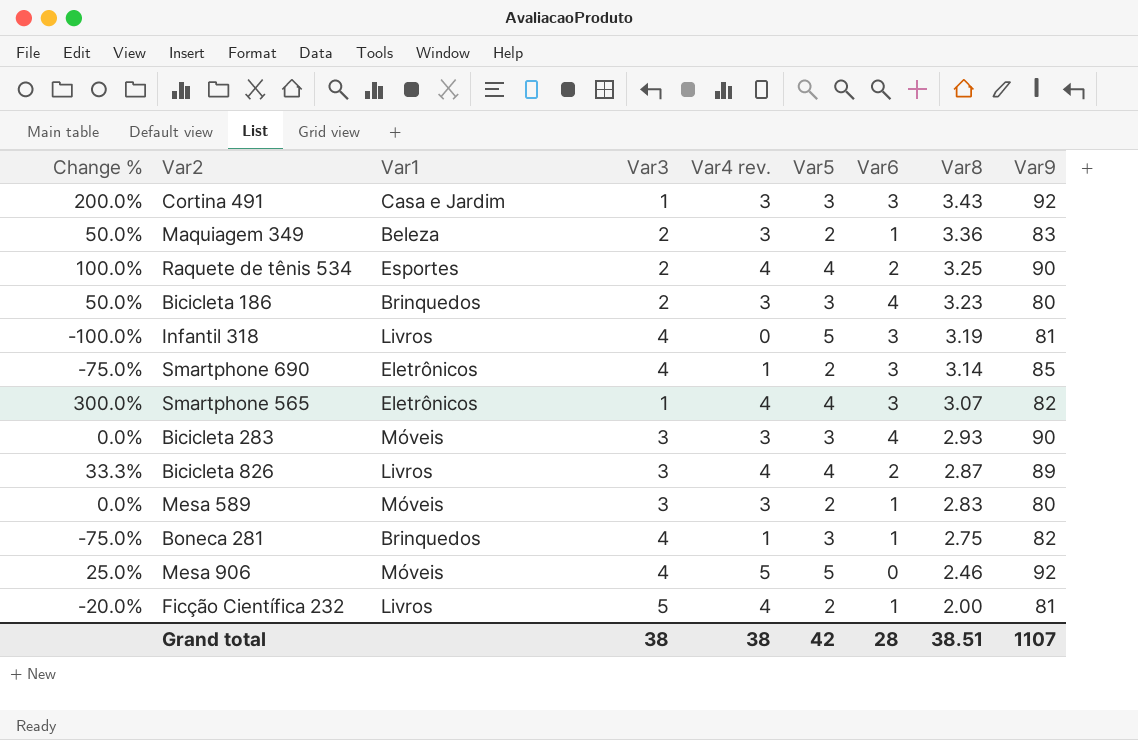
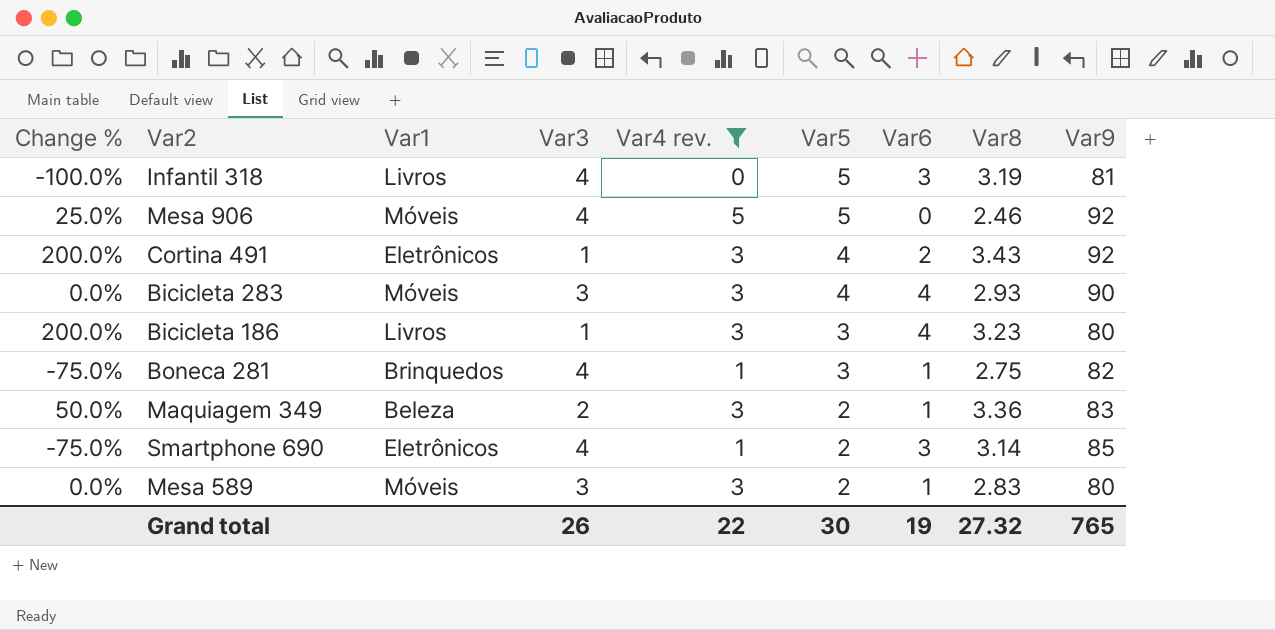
filter: none -> Var4 rev. != 4
row order: Var8 descending -> Var5 descending
Cortina 491 | Var1: Casa e Jardim -> Eletrônicos
Cortina 491 | Var5: 3 -> 4
Cortina 491 | Var6: 3 -> 2
Bicicleta 283 | Var5: 3 -> 4
Bicicleta 186 | Change %: 50.0% -> 200.0%
Bicicleta 186 | Var1: Brinquedos -> Livros
Bicicleta 186 | Var3: 2 -> 1
Grand total | Var3: 38 -> 26
Grand total | Var4 rev.: 38 -> 22
Grand total | Var5: 42 -> 30
Grand total | Var6: 28 -> 19
Grand total | Var8: 38.51 -> 27.32
Grand total | Var9: 1107 -> 765

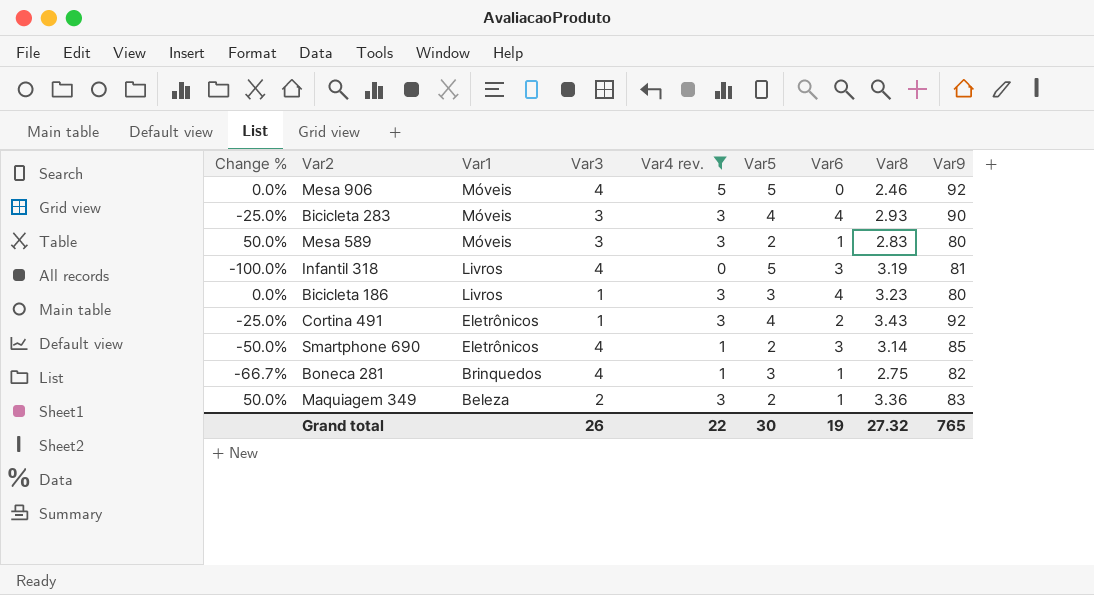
row order: Var5 descending -> Var1 descending
column Change % | formula: ([Var4 rev.] - [Var3]) / [Var3] -> ([Var4 rev.] - [Var5]) / [Var5]

